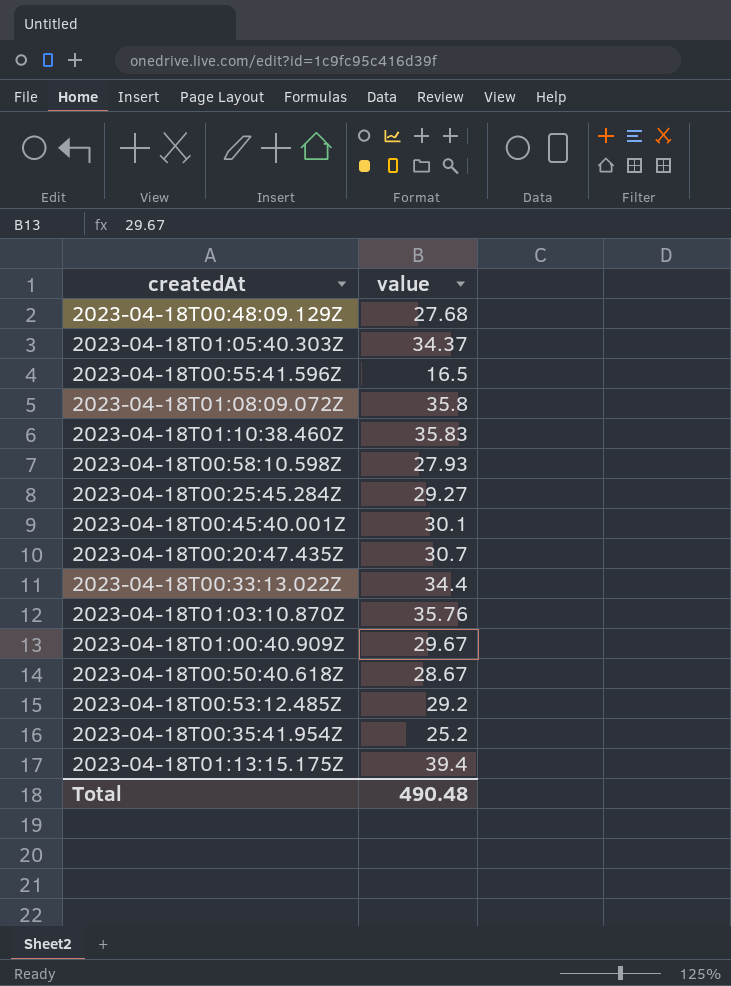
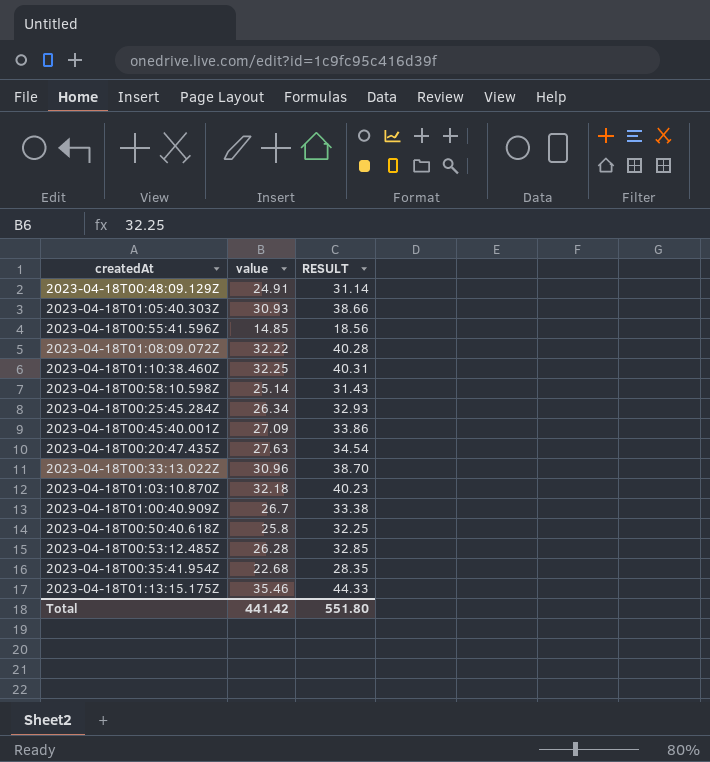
column RESULT | formula: none -> [value] * 1.25
2023-04-18T00:48:09.129Z | value: 27.68 -> 24.91
2023-04-18T01:05:40.303Z | value: 34.37 -> 30.93
2023-04-18T00:55:41.596Z | value: 16.5 -> 14.85
2023-04-18T01:08:09.072Z | value: 35.8 -> 32.22
2023-04-18T01:10:38.460Z | value: 35.83 -> 32.25
2023-04-18T00:58:10.598Z | value: 27.93 -> 25.14
2023-04-18T00:25:45.284Z | value: 29.27 -> 26.34
2023-04-18T00:45:40.001Z | value: 30.1 -> 27.09
2023-04-18T00:20:47.435Z | value: 30.7 -> 27.63
2023-04-18T00:33:13.022Z | value: 34.4 -> 30.96
2023-04-18T01:03:10.870Z | value: 35.76 -> 32.18
2023-04-18T01:00:40.909Z | value: 29.67 -> 26.7
2023-04-18T00:50:40.618Z | value: 28.67 -> 25.8
2023-04-18T00:53:12.485Z | value: 29.2 -> 26.28
2023-04-18T00:35:41.954Z | value: 25.2 -> 22.68
2023-04-18T01:13:15.175Z | value: 39.4 -> 35.46
Total | value: 490.48 -> 441.42

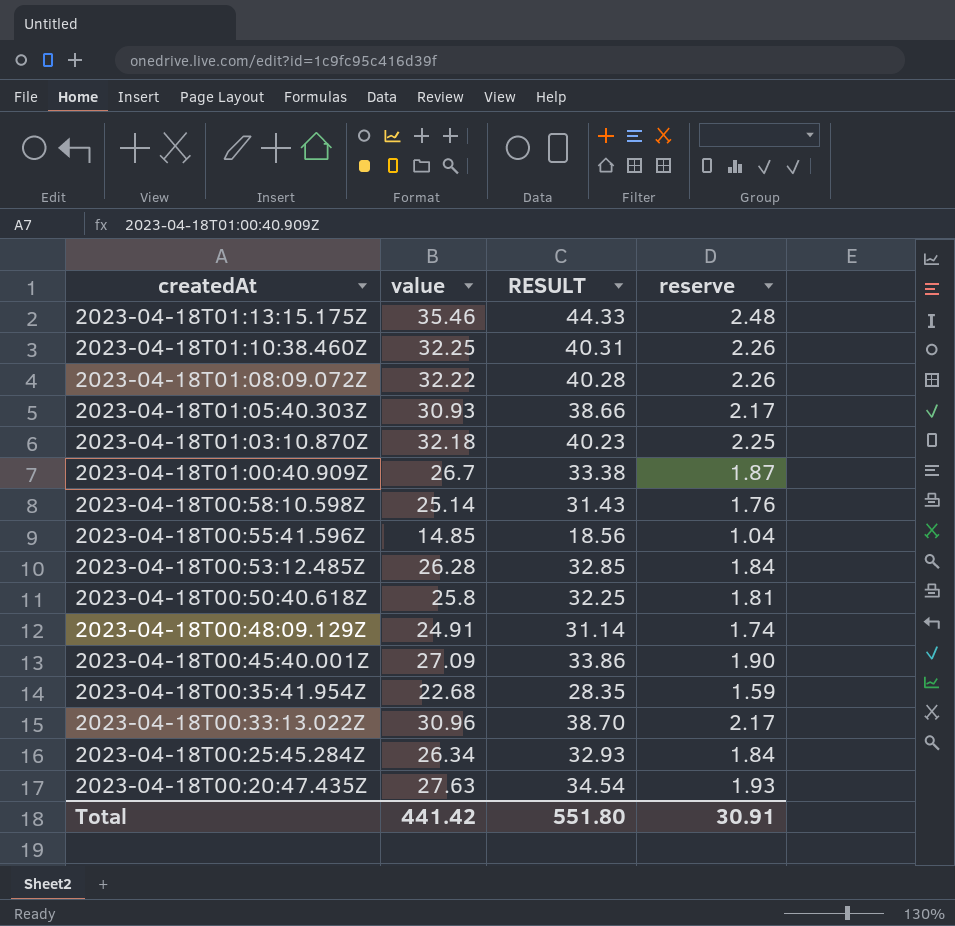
row order: none -> createdAt descending
column reserve | formula: none -> [value] * 0.07

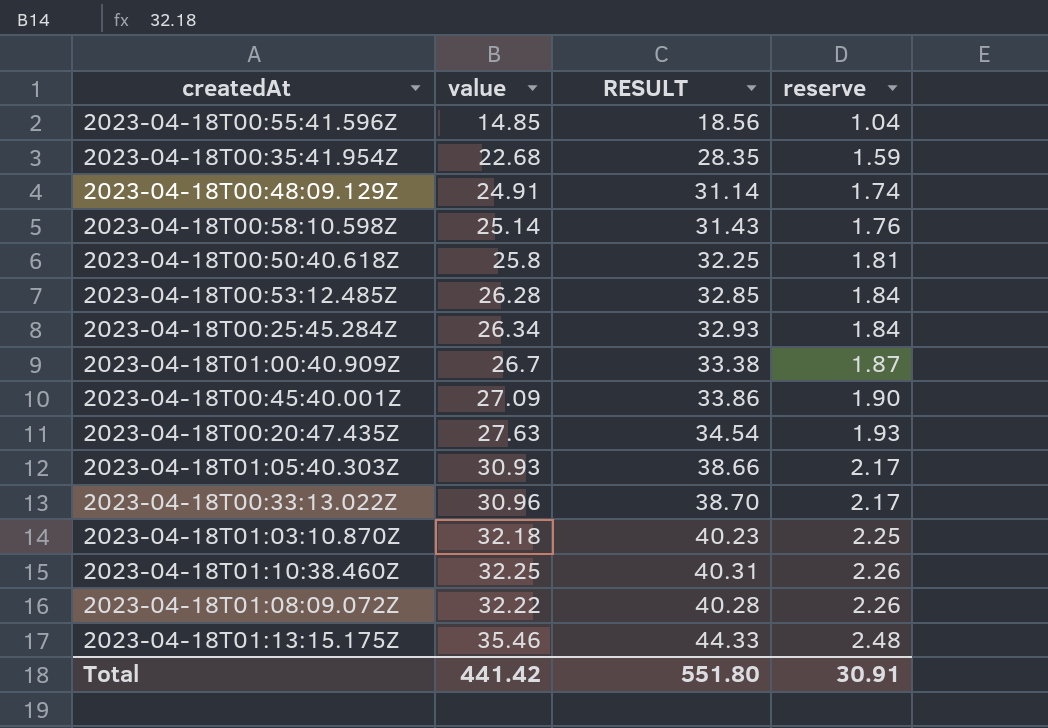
row order: createdAt descending -> reserve ascending

